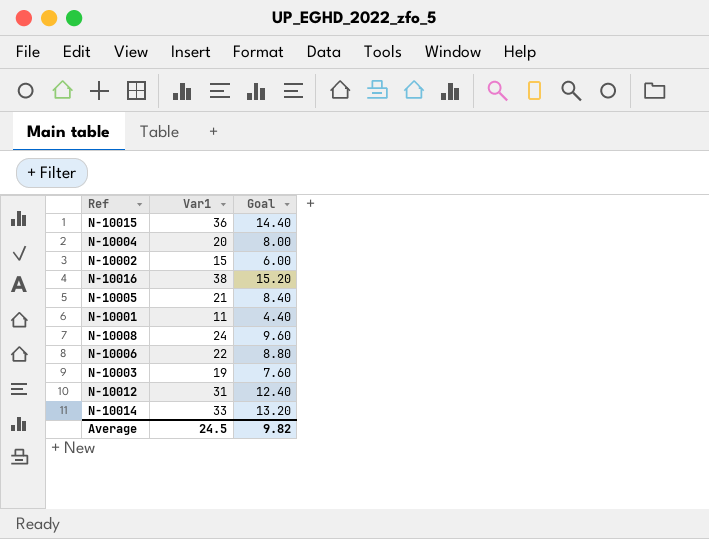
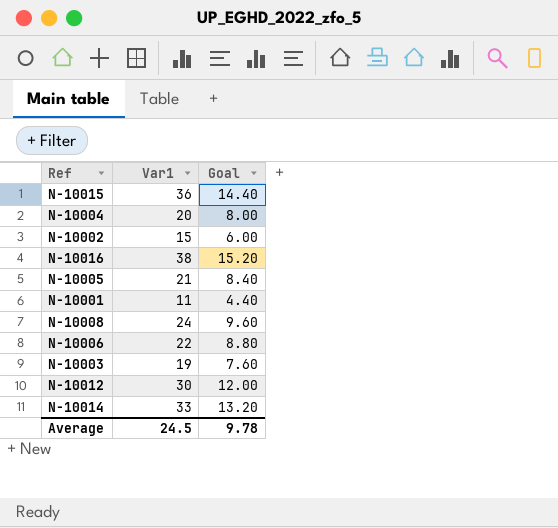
N-10012 | Var1: 31 -> 30
N-10012 | Goal: 12.40 -> 12.00
Average | Goal: 9.82 -> 9.78

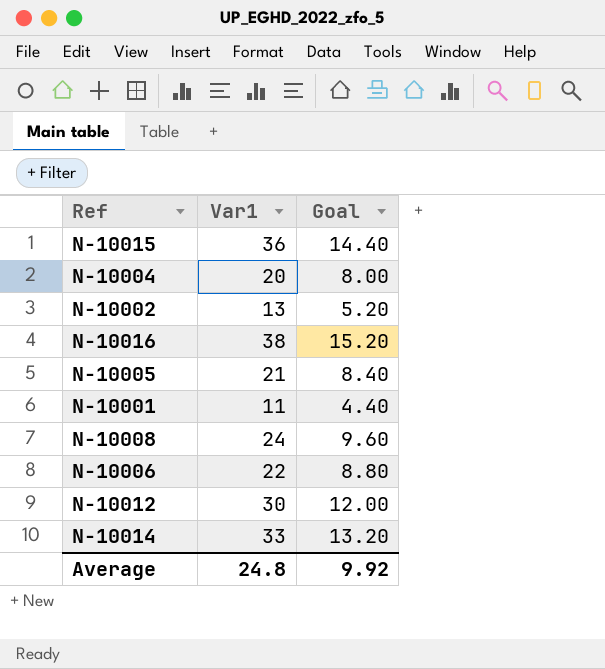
row N-10003: 19 | 7.60 -> none
N-10002 | Var1: 15 -> 13
N-10002 | Goal: 6.00 -> 5.20
Average | Var1: 24.5 -> 24.8
Average | Goal: 9.78 -> 9.92

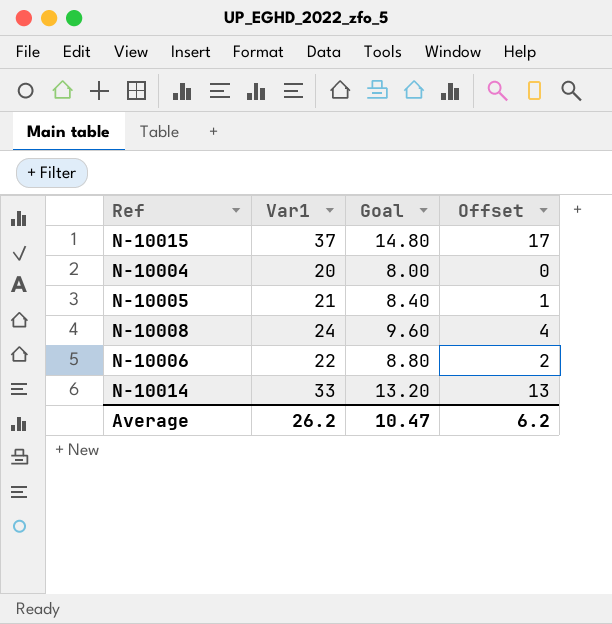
column Offset | formula: none -> [Var1] - 20
row N-10002: 13 | 5.20 -> none
row N-10016: 38 | 15.20 -> none
row N-10001: 11 | 4.40 -> none
row N-10012: 30 | 12.00 -> none
N-10015 | Var1: 36 -> 37
N-10015 | Goal: 14.40 -> 14.80
Average | Var1: 24.8 -> 26.2
Average | Goal: 9.92 -> 10.47

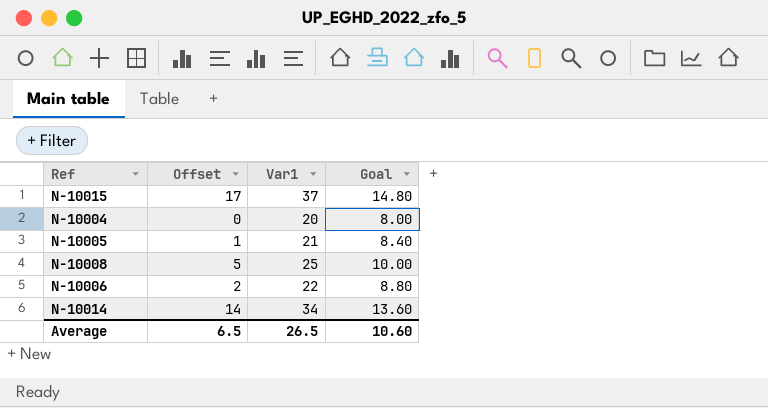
column Offset | position: 4 -> 2
N-10008 | Offset: 4 -> 5
N-10008 | Var1: 24 -> 25
N-10008 | Goal: 9.60 -> 10.00
N-10014 | Offset: 13 -> 14
N-10014 | Var1: 33 -> 34
N-10014 | Goal: 13.20 -> 13.60
Average | Offset: 6.2 -> 6.5
Average | Var1: 26.2 -> 26.5
Average | Goal: 10.47 -> 10.60

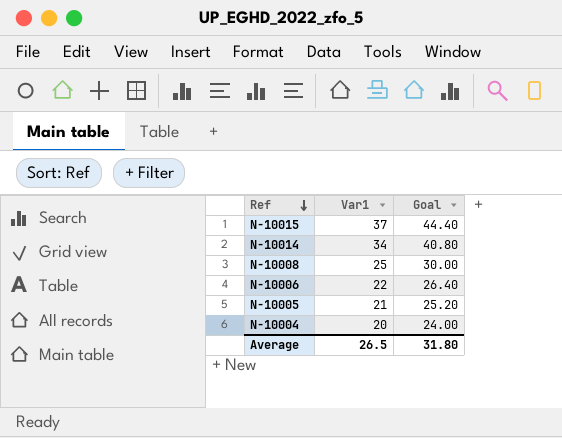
row order: none -> Ref descending
column Offset | formula: [Var1] - 20 -> none
column Goal | formula: [Var1] * 0.4 -> [Var1] * 1.2
Average | Goal: 10.60 -> 31.80

